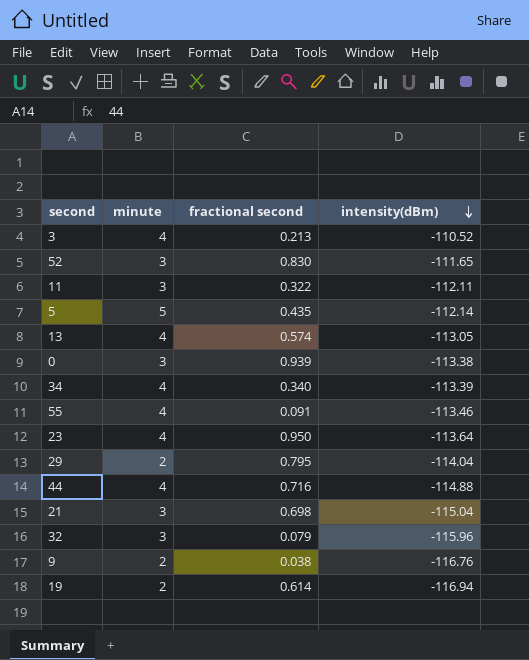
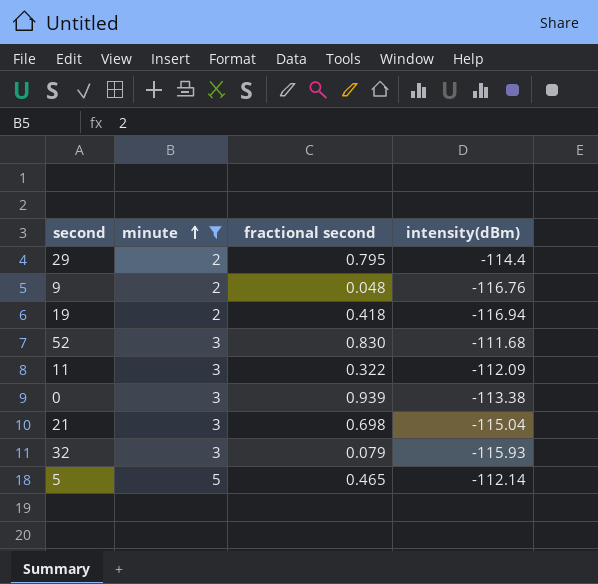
filter: none -> minute != 4
row order: intensity(dBm) descending -> minute ascending
29 | intensity(dBm): -114.04 -> -114.4
9 | fractional second: 0.038 -> 0.048
19 | fractional second: 0.614 -> 0.418
52 | intensity(dBm): -111.65 -> -111.68
11 | intensity(dBm): -112.11 -> -112.09
32 | intensity(dBm): -115.96 -> -115.93
5 | fractional second: 0.435 -> 0.465

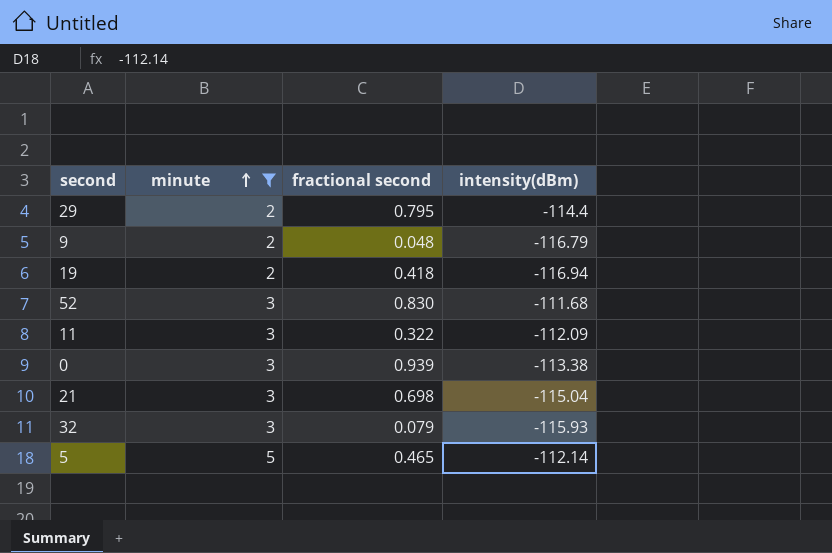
9 | intensity(dBm): -116.76 -> -116.79

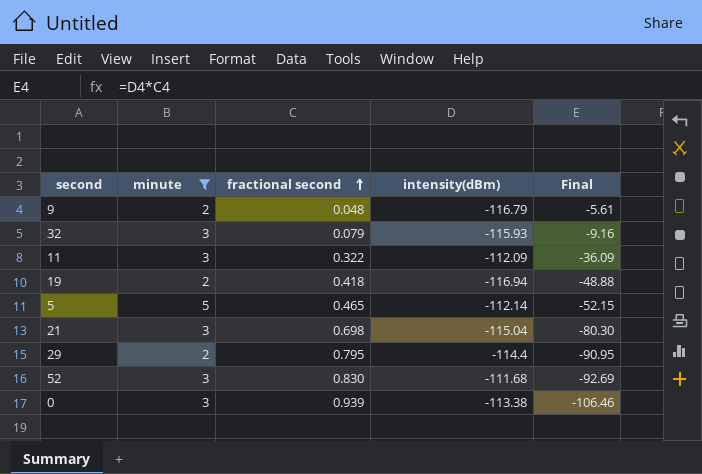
row order: minute ascending -> fractional second ascending
column Final | formula: none -> [fractional second] * [intensity(dBm)]

